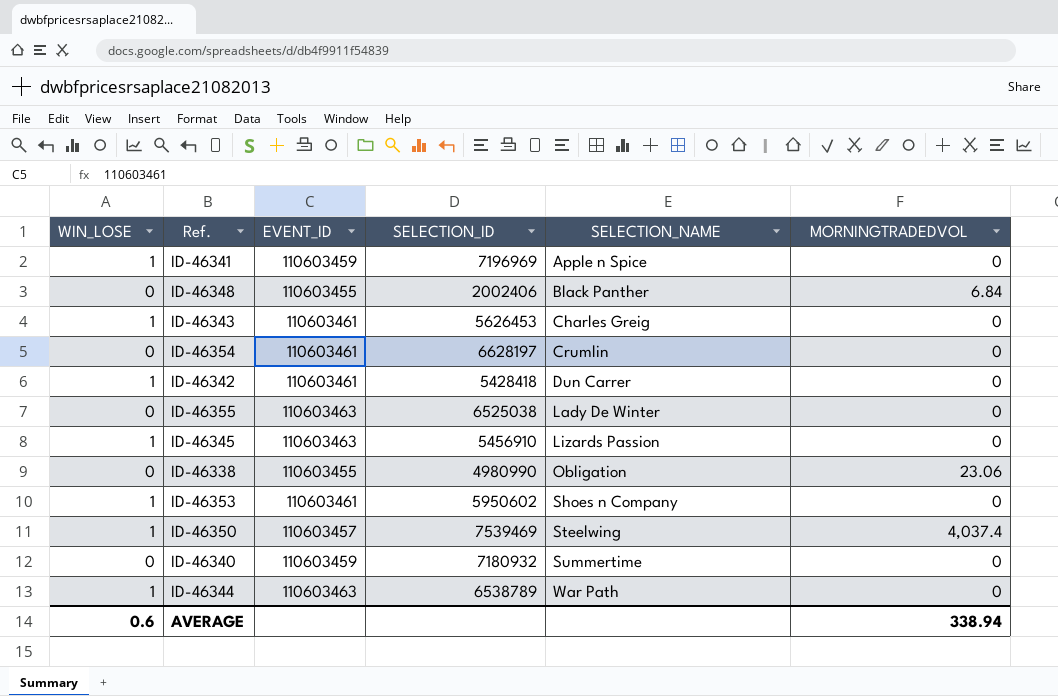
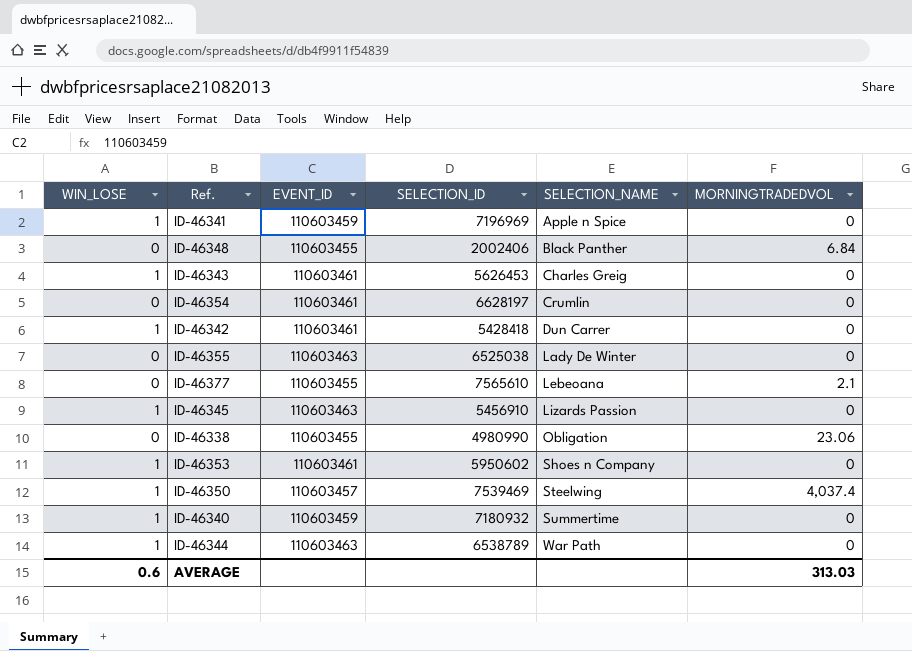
row ID-46377: none -> 0 | 110603455 | 7565610 | Lebeoana | 2.1
ID-46340 | WIN_LOSE: 0 -> 1
AVERAGE | MORNINGTRADEDVOL: 338.94 -> 313.03

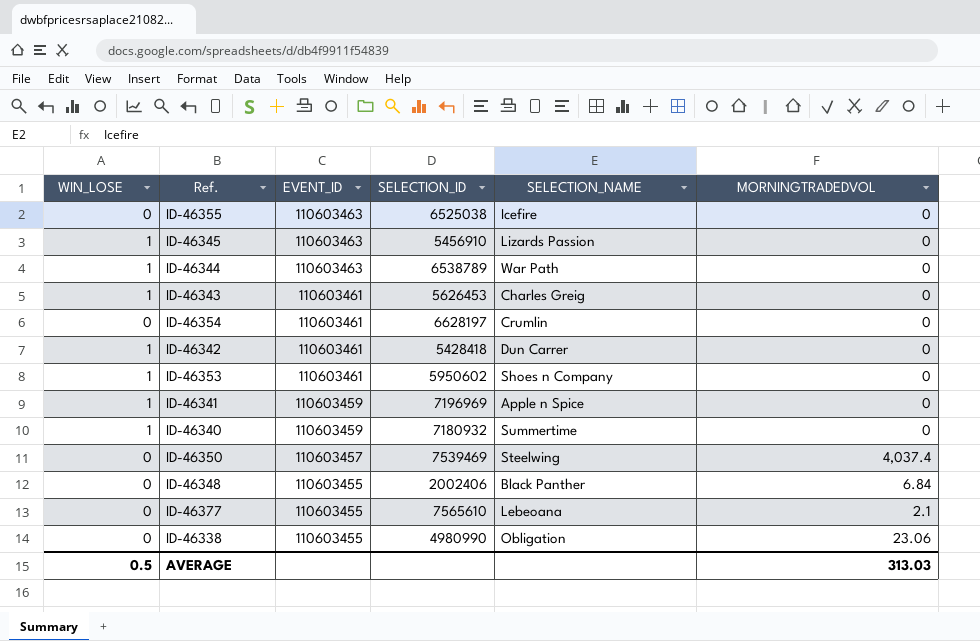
row order: SELECTION_NAME ascending -> EVENT_ID descending
ID-46355 | SELECTION_NAME: Lady De Winter -> Icefire
ID-46350 | WIN_LOSE: 1 -> 0
AVERAGE | WIN_LOSE: 0.6 -> 0.5

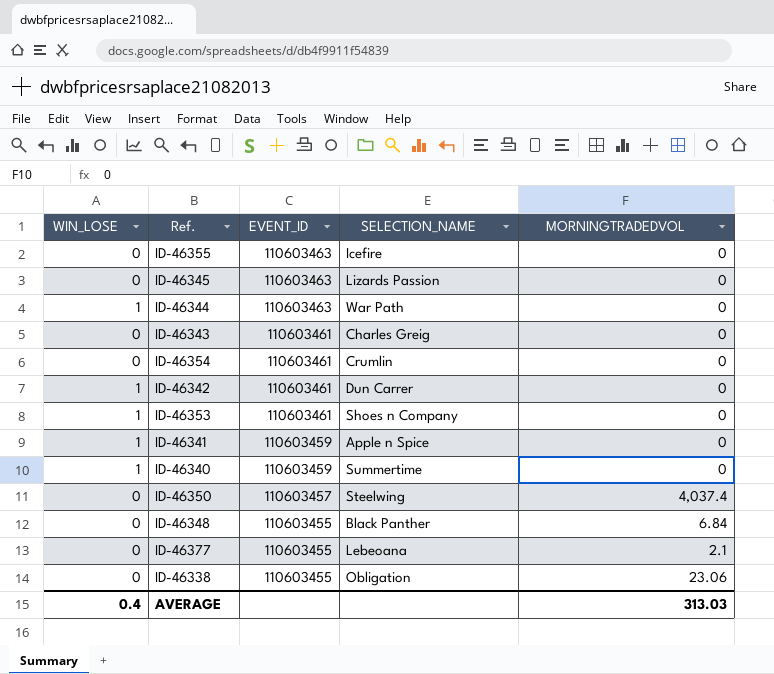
column SELECTION_ID | position: 4 -> none
ID-46345 | WIN_LOSE: 1 -> 0
ID-46343 | WIN_LOSE: 1 -> 0
AVERAGE | WIN_LOSE: 0.5 -> 0.4

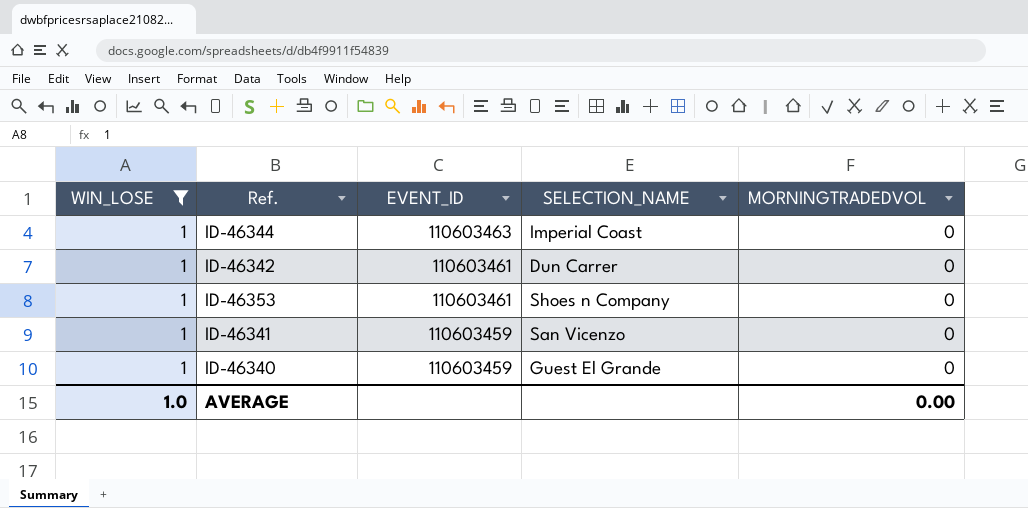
filter: none -> WIN_LOSE = 1
ID-46344 | SELECTION_NAME: War Path -> Imperial Coast
ID-46341 | SELECTION_NAME: Apple n Spice -> San Vicenzo
ID-46340 | SELECTION_NAME: Summertime -> Guest El Grande
AVERAGE | WIN_LOSE: 0.4 -> 1.0
AVERAGE | MORNINGTRADEDVOL: 313.03 -> 0.00

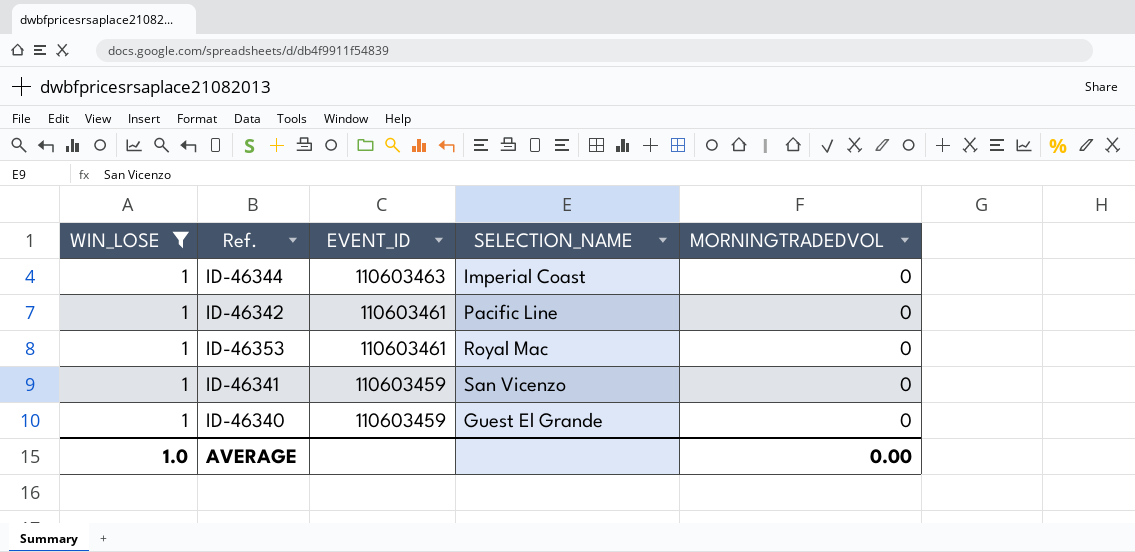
ID-46342 | SELECTION_NAME: Dun Carrer -> Pacific Line
ID-46353 | SELECTION_NAME: Shoes n Company -> Royal Mac

